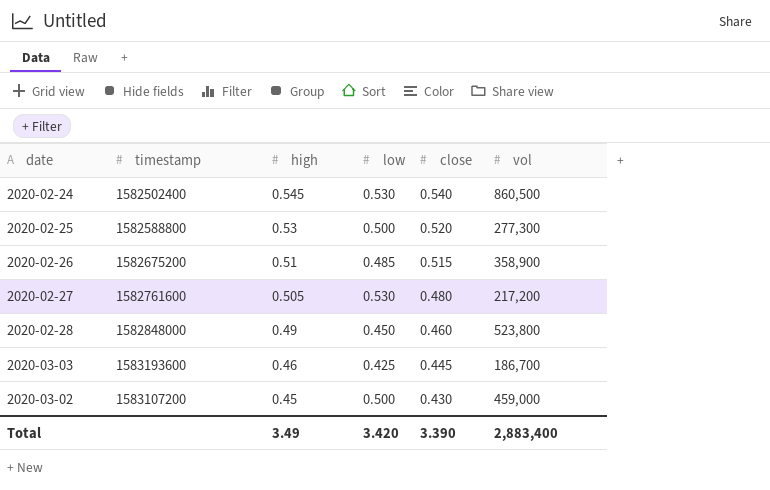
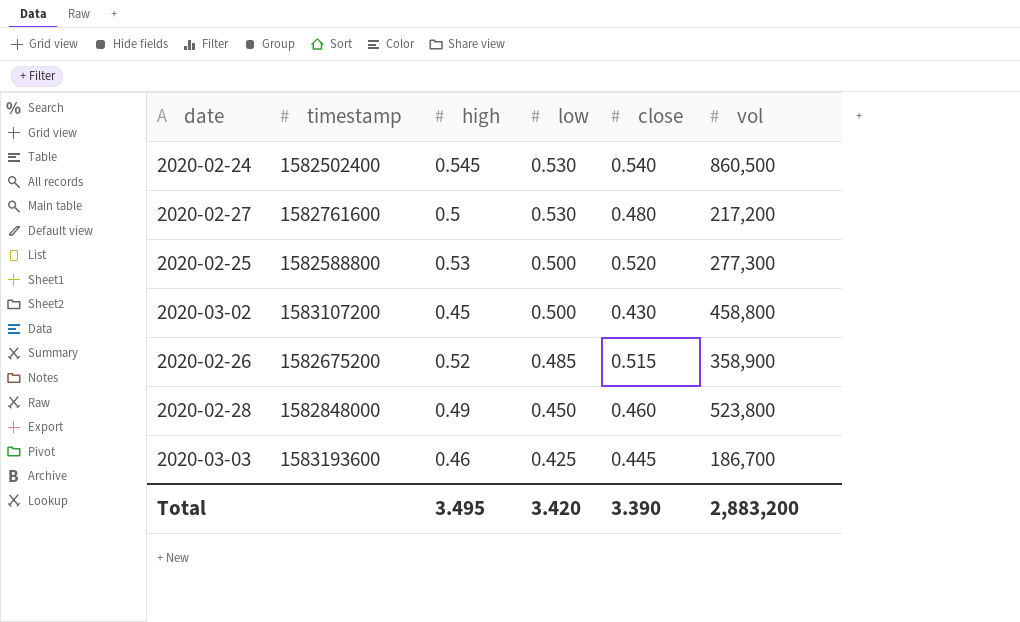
row order: high descending -> low descending
2020-02-27 | high: 0.505 -> 0.5
2020-03-02 | vol: 459,000 -> 458,800
2020-02-26 | high: 0.51 -> 0.52
Total | high: 3.49 -> 3.495
Total | vol: 2,883,400 -> 2,883,200

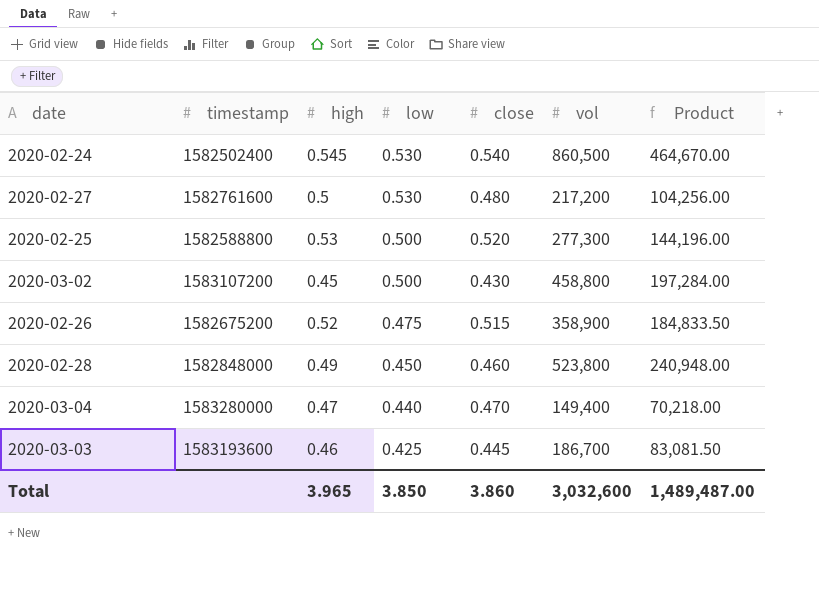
column Product | formula: none -> [close] * [vol]
2020-02-26 | low: 0.485 -> 0.475
row 2020-03-04: none -> 1583280000 | 0.47 | 0.440 | 0.470 | 149,400 | 70,218.00
Total | high: 3.495 -> 3.965
Total | low: 3.420 -> 3.850
Total | close: 3.390 -> 3.860
Total | vol: 2,883,200 -> 3,032,600

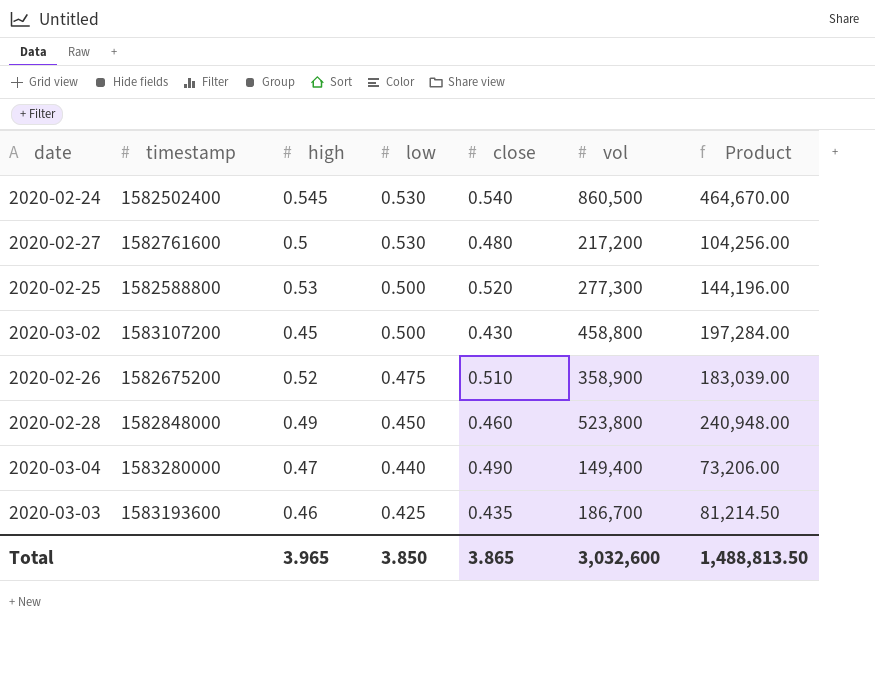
2020-02-26 | close: 0.515 -> 0.510
2020-02-26 | Product: 184,833.50 -> 183,039.00
2020-03-04 | close: 0.470 -> 0.490
2020-03-04 | Product: 70,218.00 -> 73,206.00
2020-03-03 | close: 0.445 -> 0.435
2020-03-03 | Product: 83,081.50 -> 81,214.50
Total | close: 3.860 -> 3.865
Total | Product: 1,489,487.00 -> 1,488,813.50

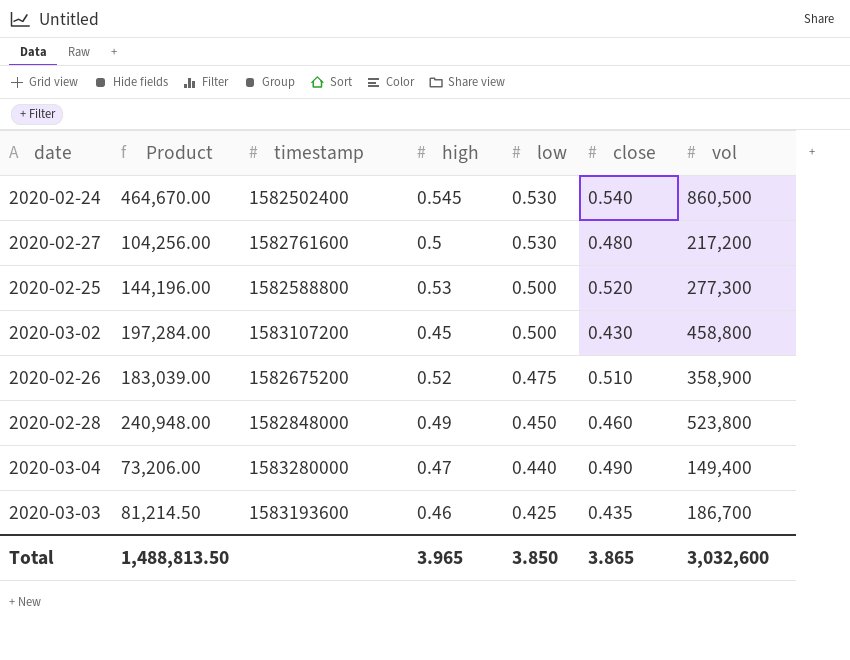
column Product | position: 7 -> 2

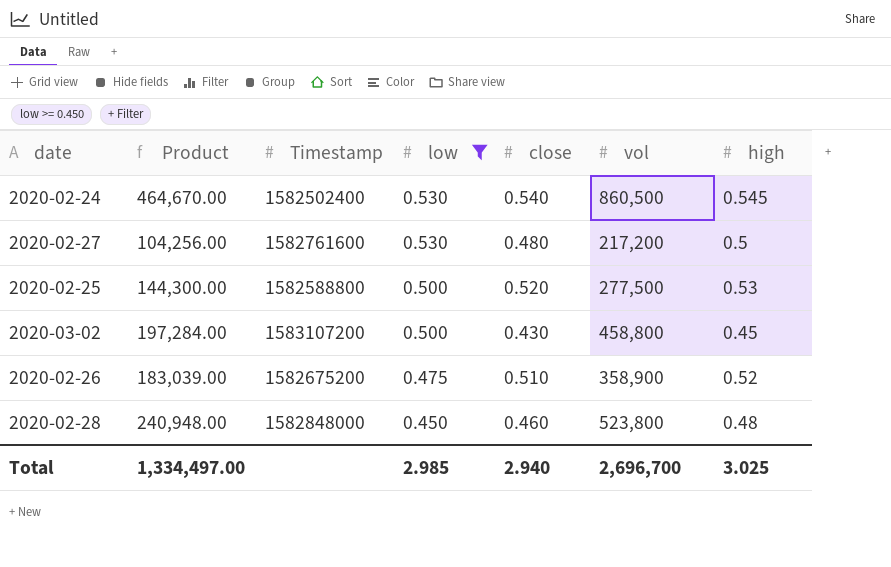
filter: none -> low >= 0.450
column name: timestamp -> Timestamp
column high | position: 4 -> 7
2020-02-25 | Product: 144,196.00 -> 144,300.00
2020-02-25 | vol: 277,300 -> 277,500
2020-02-28 | high: 0.49 -> 0.48
Total | Product: 1,488,813.50 -> 1,334,497.00
Total | low: 3.850 -> 2.985
Total | close: 3.865 -> 2.940
Total | vol: 3,032,600 -> 2,696,700
Total | high: 3.965 -> 3.025

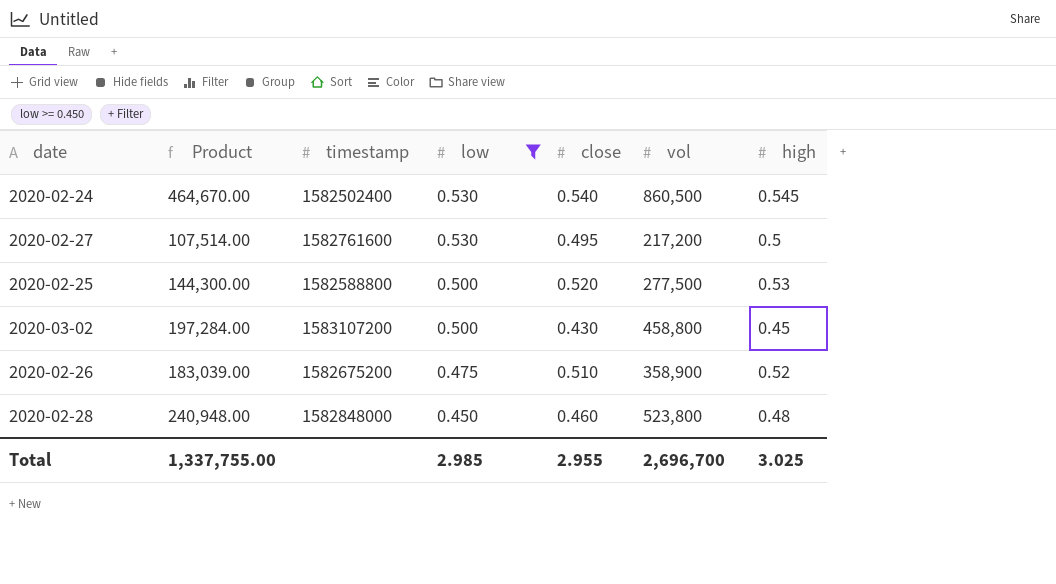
column name: Timestamp -> timestamp
2020-02-27 | Product: 104,256.00 -> 107,514.00
2020-02-27 | close: 0.480 -> 0.495
Total | Product: 1,334,497.00 -> 1,337,755.00
Total | close: 2.940 -> 2.955

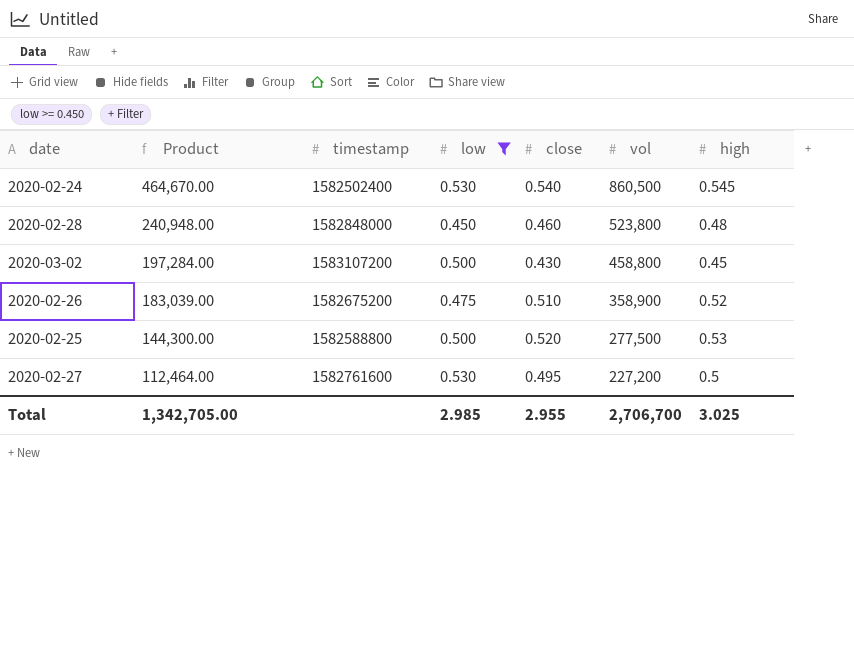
row order: low descending -> Product descending
2020-02-27 | Product: 107,514.00 -> 112,464.00
2020-02-27 | vol: 217,200 -> 227,200
Total | Product: 1,337,755.00 -> 1,342,705.00
Total | vol: 2,696,700 -> 2,706,700

